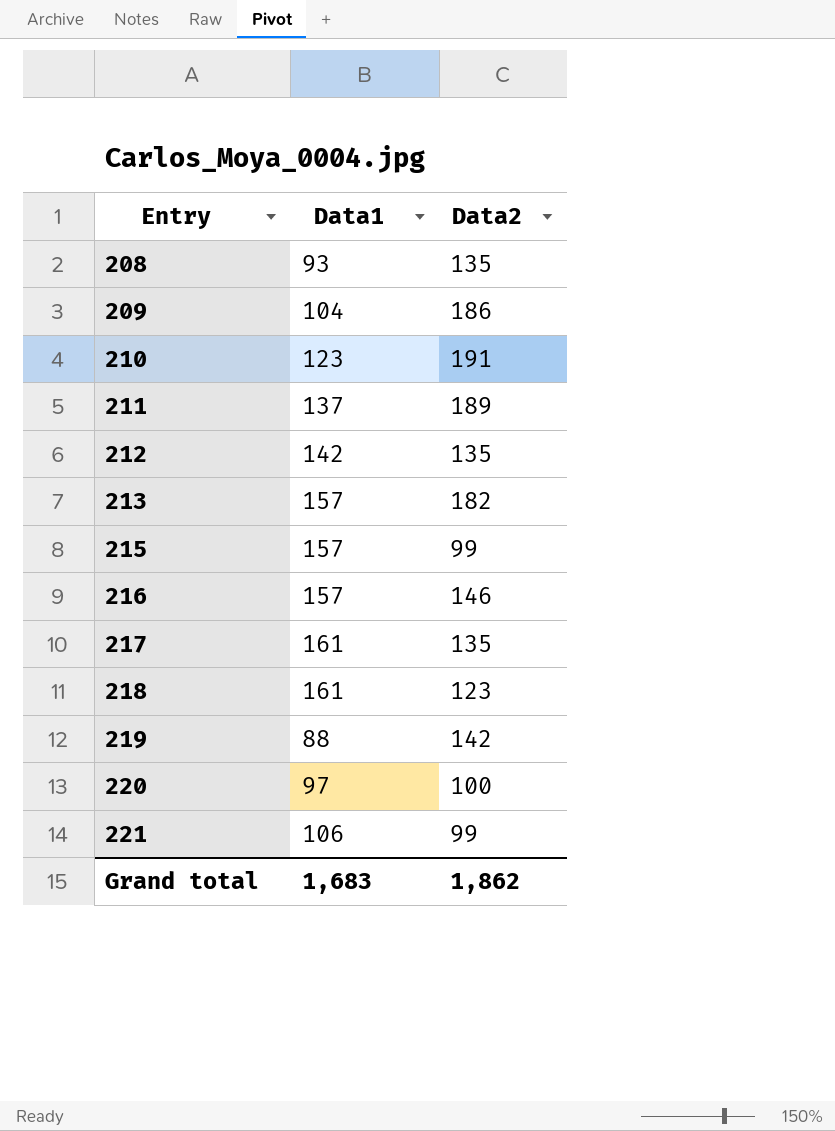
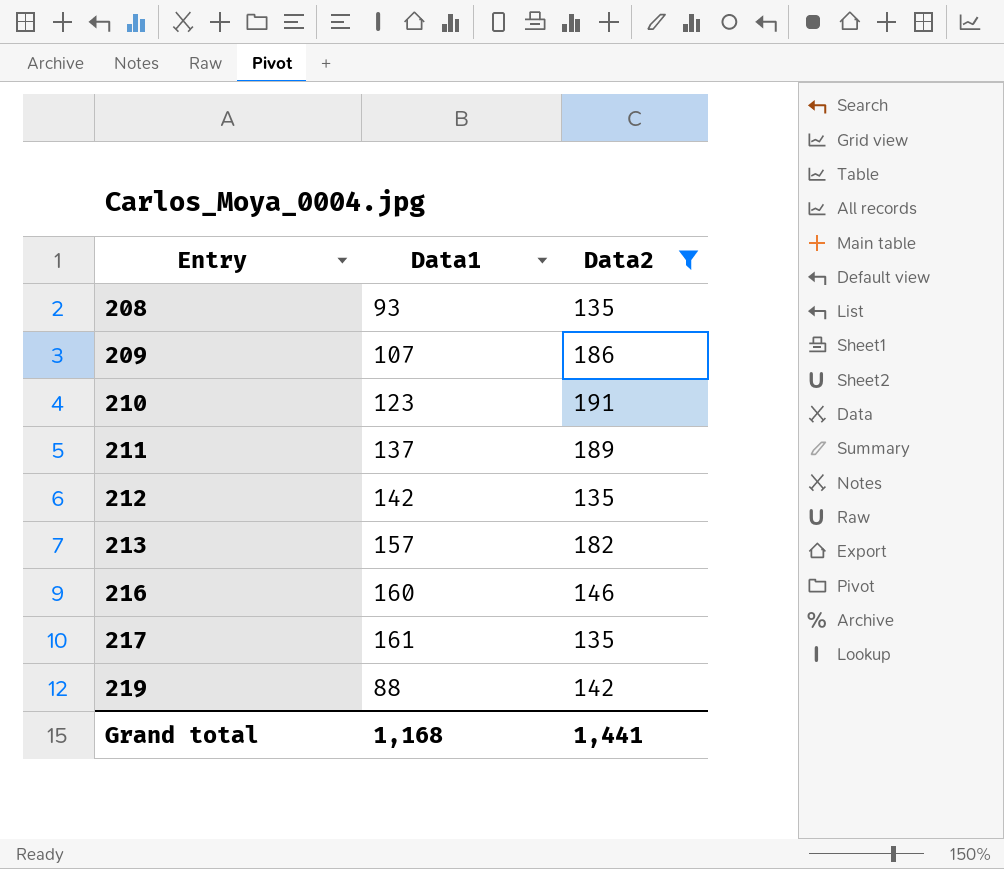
filter: none -> Data2 >= 135
209 | Data1: 104 -> 107
216 | Data1: 157 -> 160
Grand total | Data1: 1,683 -> 1,168
Grand total | Data2: 1,862 -> 1,441

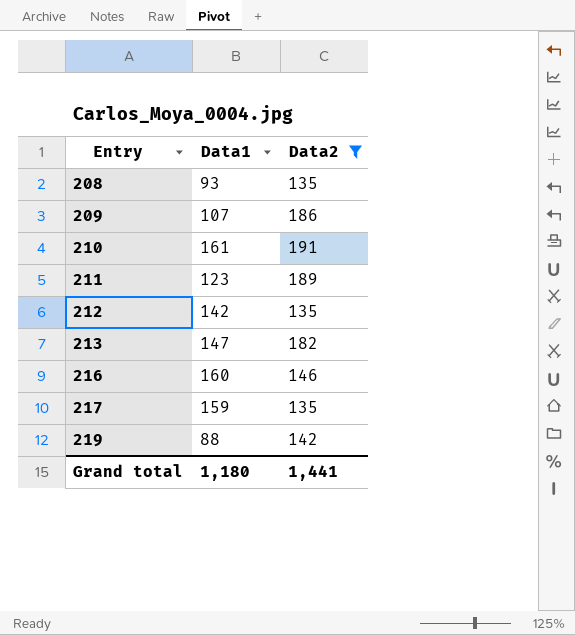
210 | Data1: 123 -> 161
211 | Data1: 137 -> 123
213 | Data1: 157 -> 147
217 | Data1: 161 -> 159
Grand total | Data1: 1,168 -> 1,180

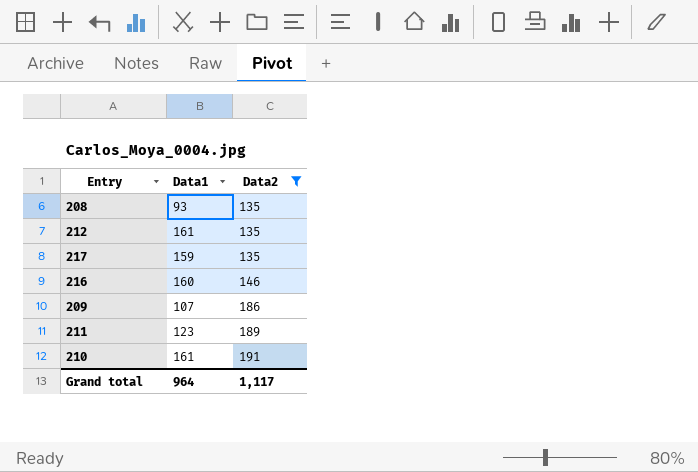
row order: Entry ascending -> Data2 ascending
row 213: 147 | 182 -> none
row 219: 88 | 142 -> none
212 | Data1: 142 -> 161
Grand total | Data1: 1,180 -> 964
Grand total | Data2: 1,441 -> 1,117

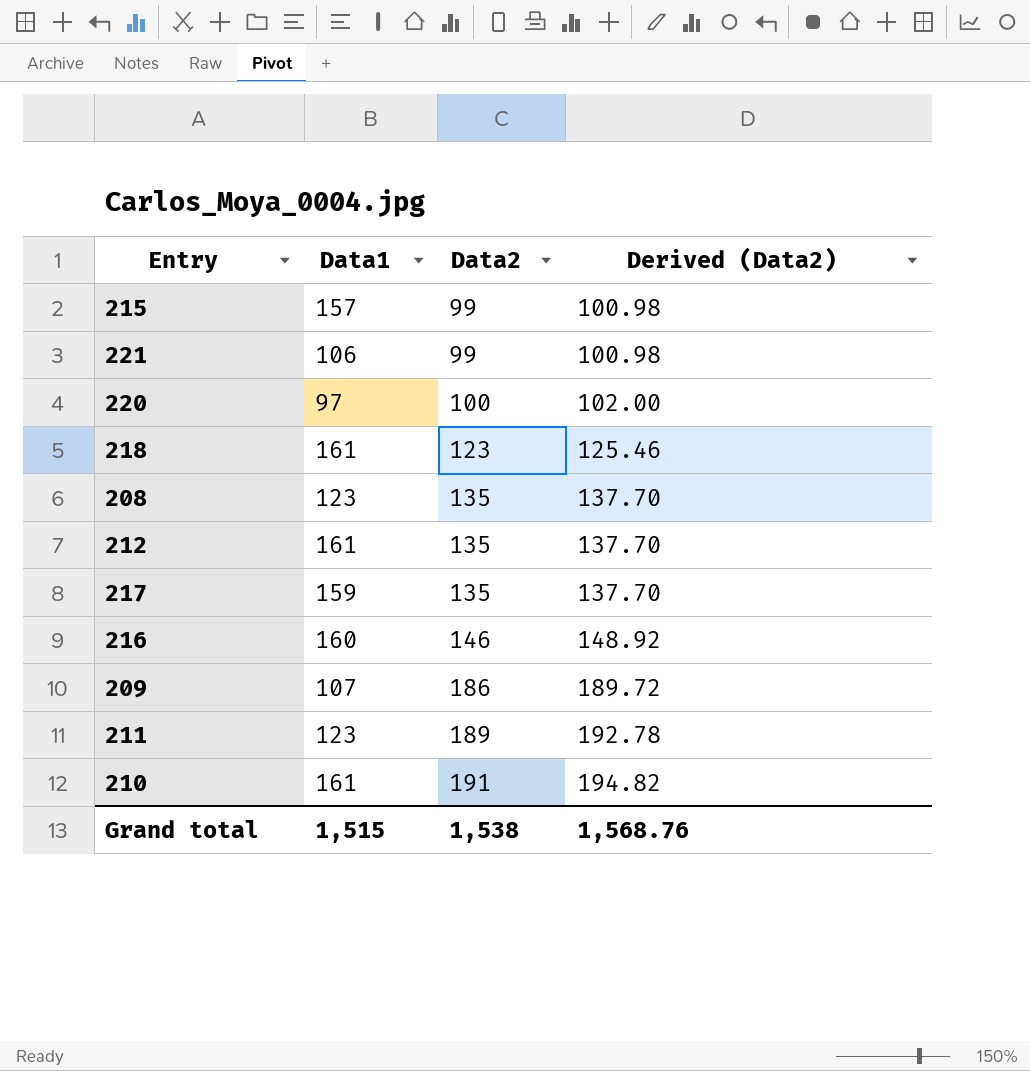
filter: Data2 >= 135 -> none
column Derived (Data2) | formula: none -> [Data2] * 1.02
208 | Data1: 93 -> 123
Grand total | Data1: 964 -> 1,515
Grand total | Data2: 1,117 -> 1,538

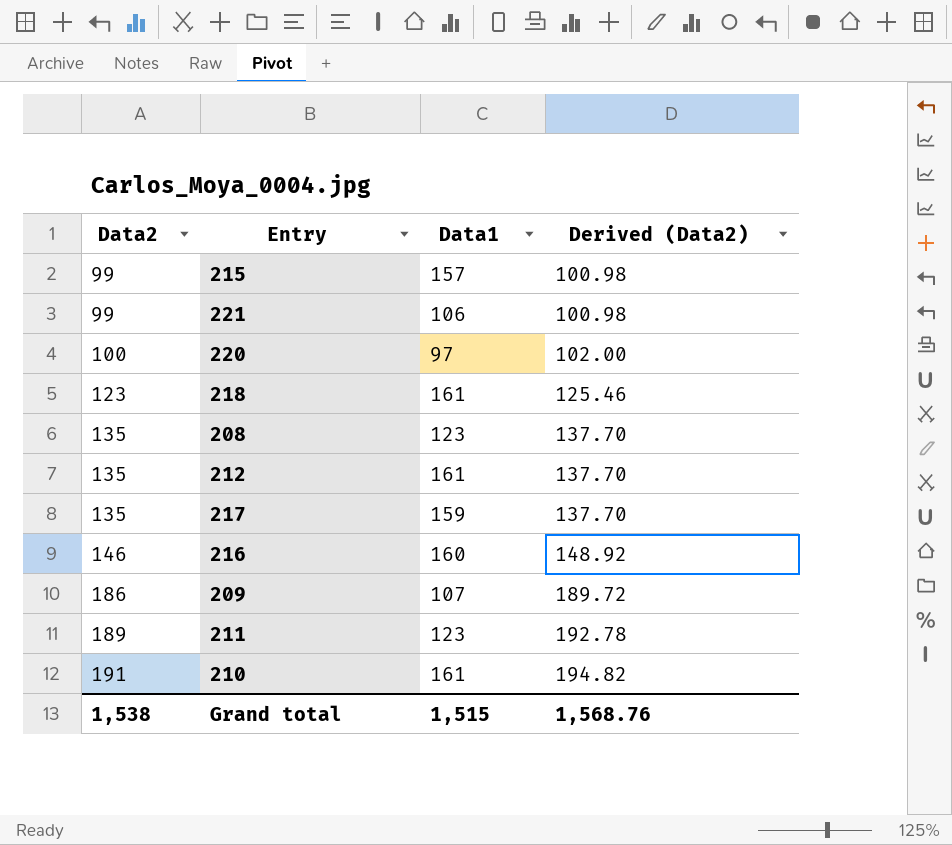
column Data2 | position: 3 -> 1

